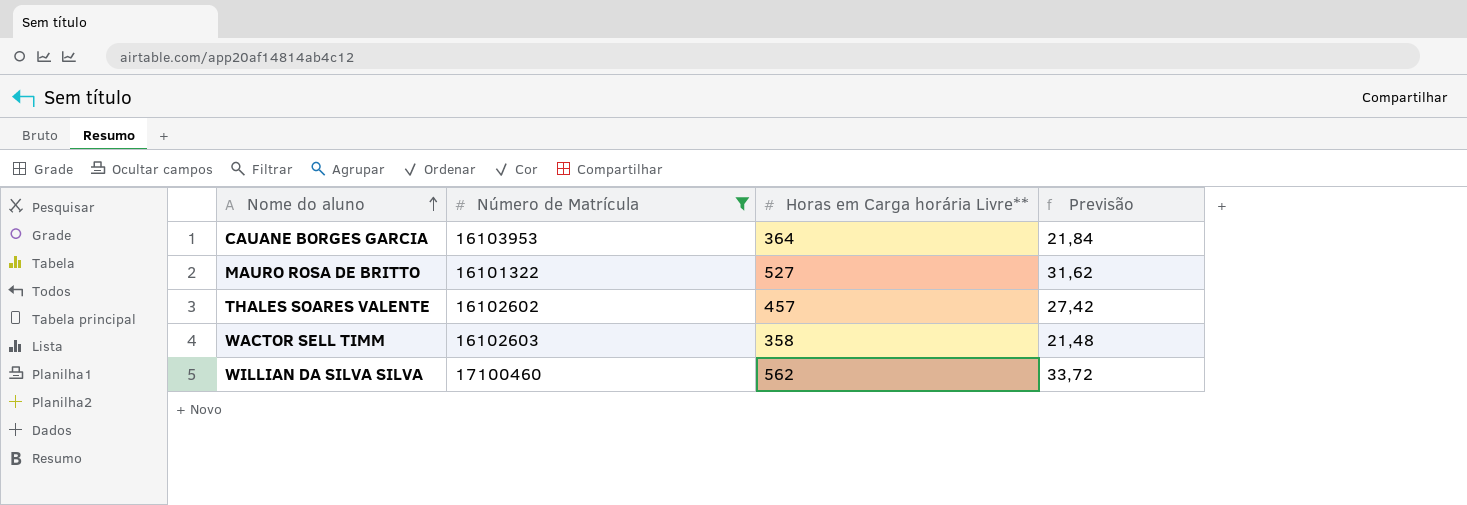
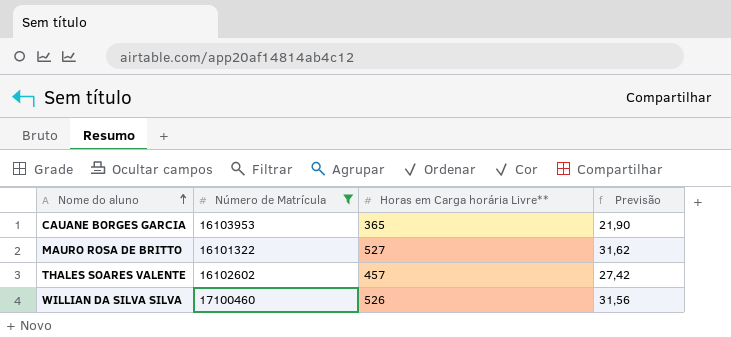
row WACTOR SELL TIMM: 16102603 | 358 | 21,48 -> none
CAUANE BORGES GARCIA | Horas em Carga horária Livre**: 364 -> 365
CAUANE BORGES GARCIA | Previsão: 21,84 -> 21,90
WILLIAN DA SILVA SILVA | Horas em Carga horária Livre**: 562 -> 526
WILLIAN DA SILVA SILVA | Previsão: 33,72 -> 31,56

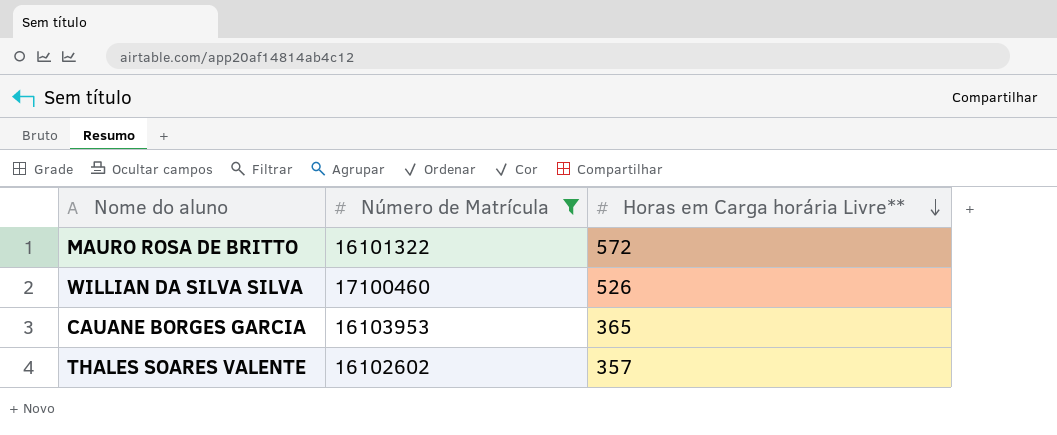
row order: Nome do aluno ascending -> Horas em Carga horária Livre** descending
column Previsão | formula: [Horas em Carga horária Livre**] * 0,06 -> none
MAURO ROSA DE BRITTO | Horas em Carga horária Livre**: 527 -> 572
THALES SOARES VALENTE | Horas em Carga horária Livre**: 457 -> 357

